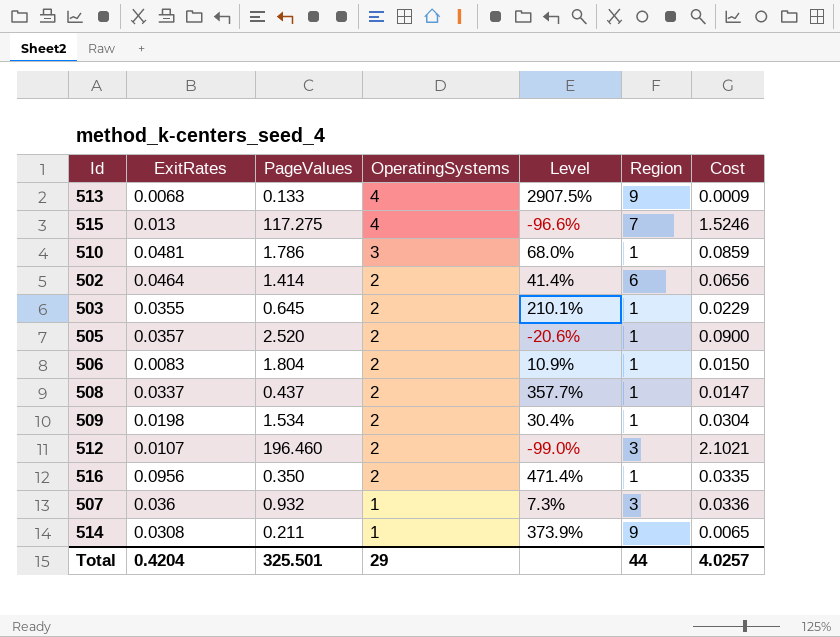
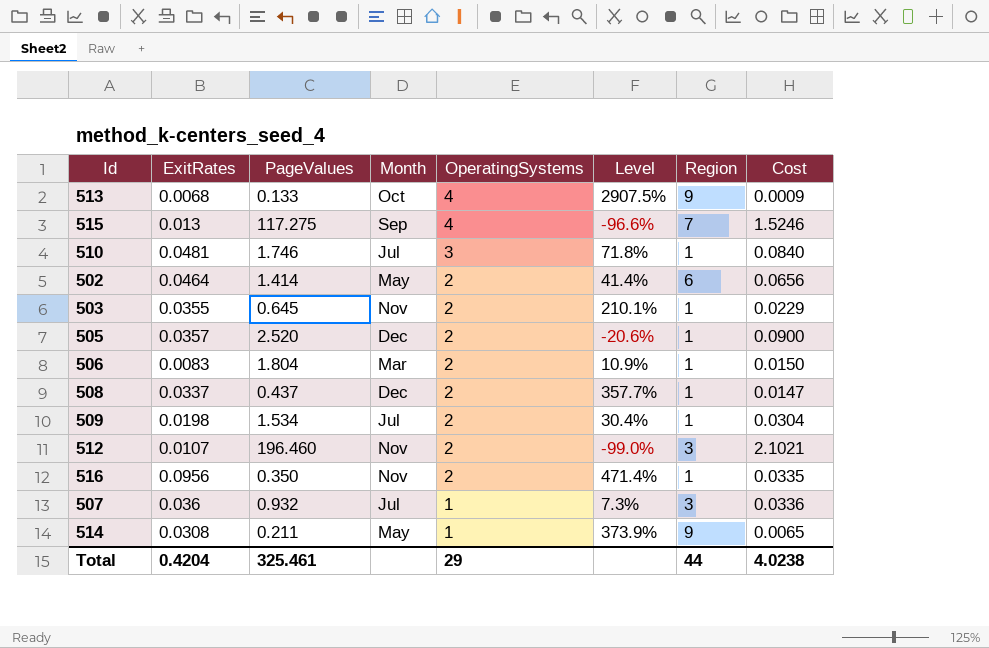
column Month | position: none -> 4
510 | PageValues: 1.786 -> 1.746
510 | Level: 68.0% -> 71.8%
510 | Cost: 0.0859 -> 0.0840
Total | PageValues: 325.501 -> 325.461
Total | Cost: 4.0257 -> 4.0238

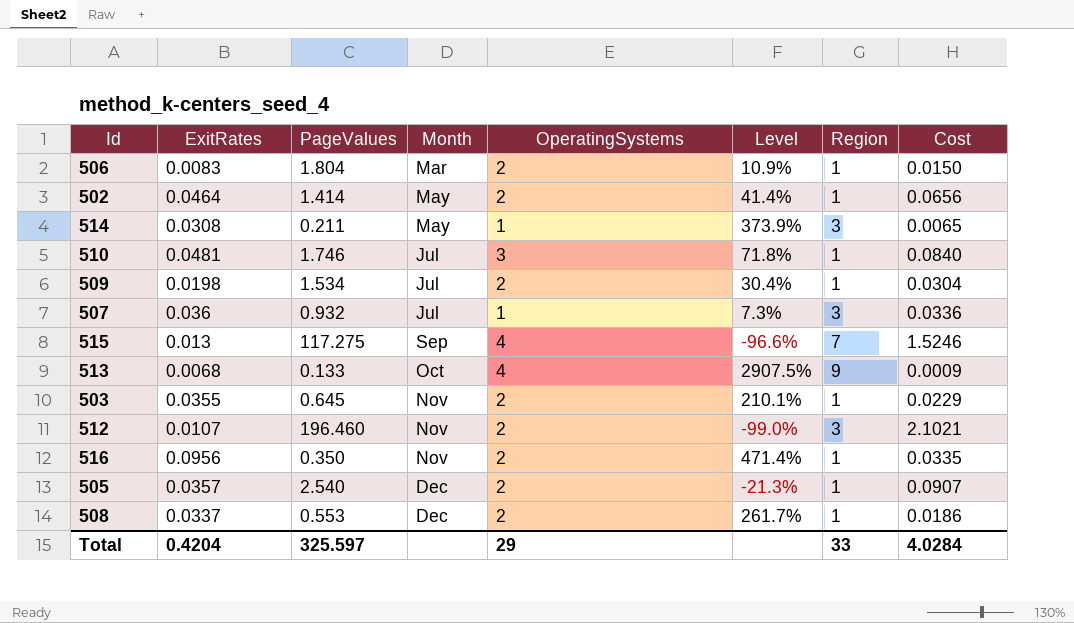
row order: OperatingSystems descending -> Month ascending
502 | Region: 6 -> 1
514 | Region: 9 -> 3
505 | PageValues: 2.520 -> 2.540
505 | Level: -20.6% -> -21.3%
505 | Cost: 0.0900 -> 0.0907
508 | PageValues: 0.437 -> 0.553
508 | Level: 357.7% -> 261.7%
508 | Cost: 0.0147 -> 0.0186
Total | PageValues: 325.461 -> 325.597
Total | Region: 44 -> 33
Total | Cost: 4.0238 -> 4.0284

